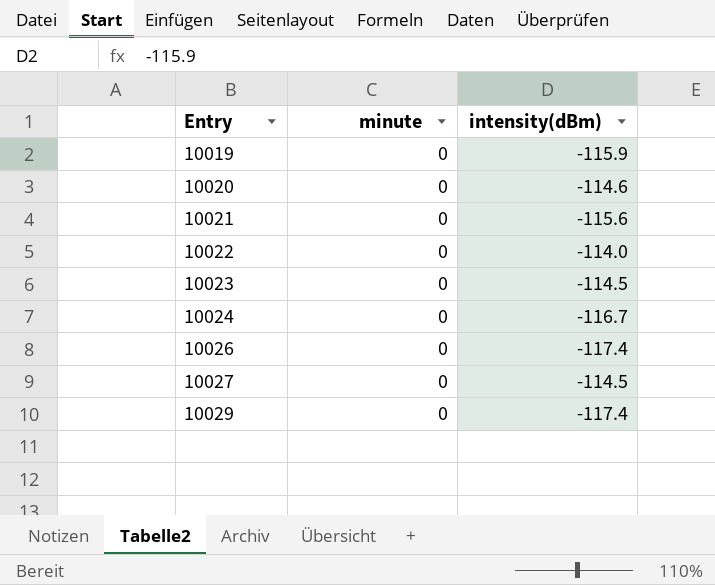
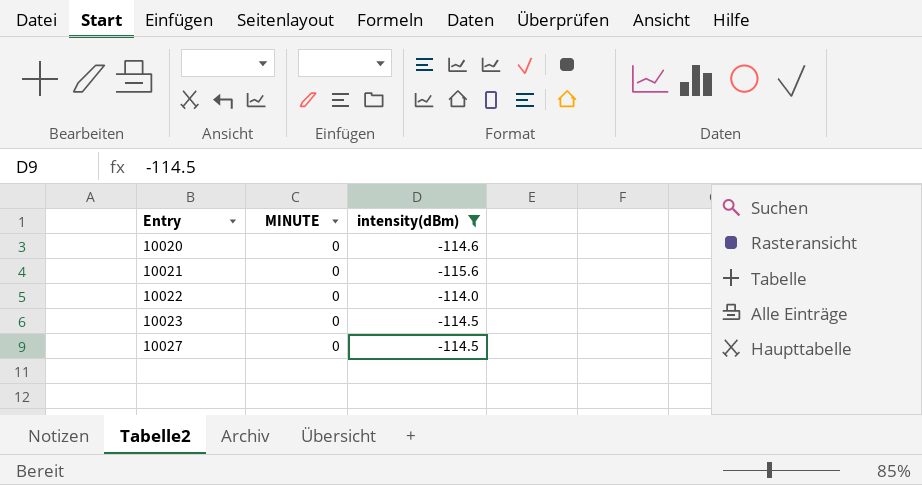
filter: none -> intensity(dBm) >= -115.6
column name: minute -> MINUTE

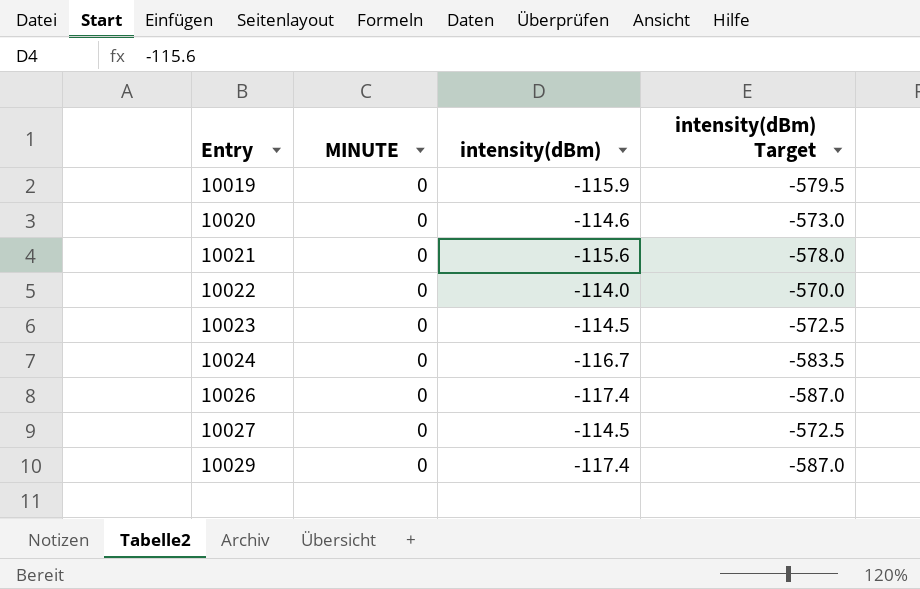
filter: intensity(dBm) >= -115.6 -> none
column intensity(dBm) Target | formula: none -> [intensity(dBm)] * 5

